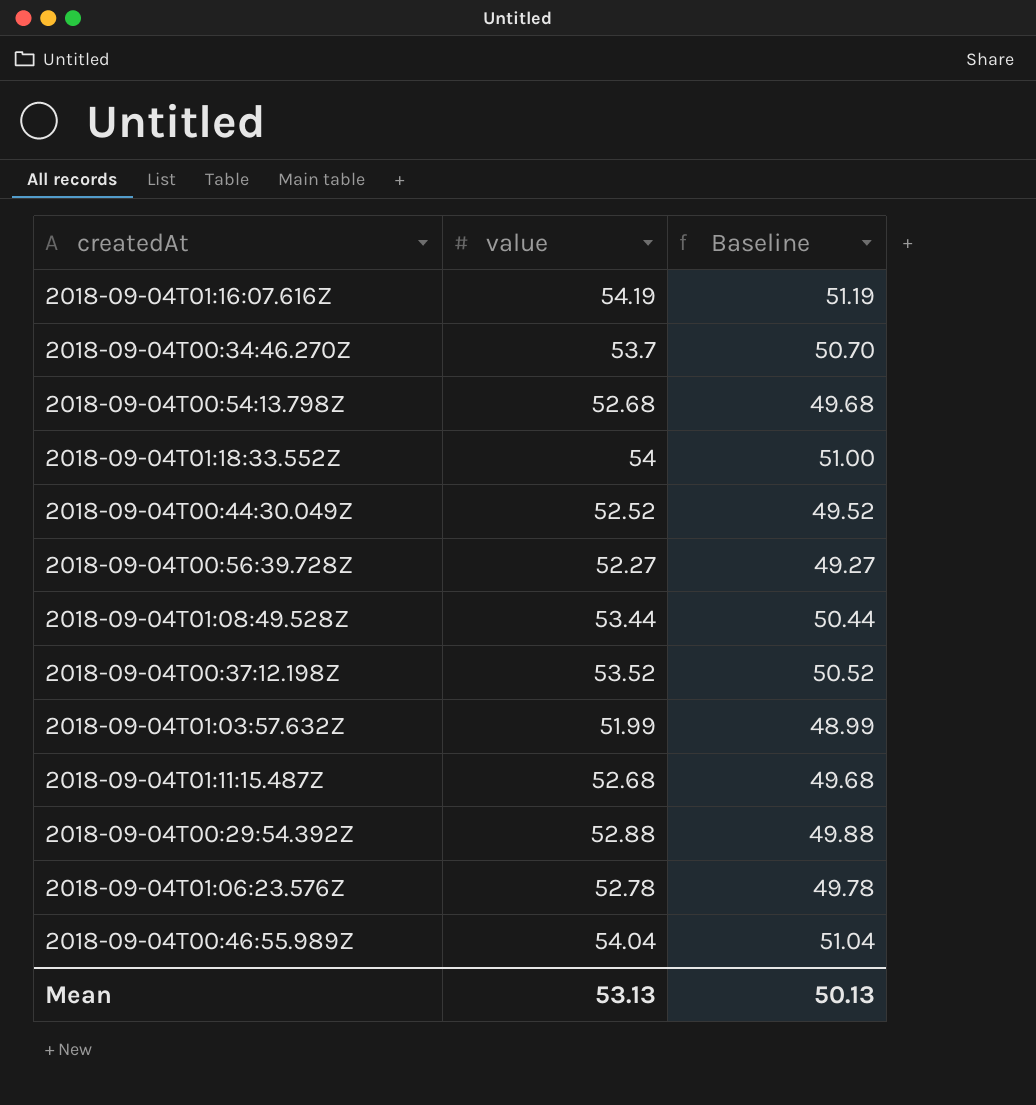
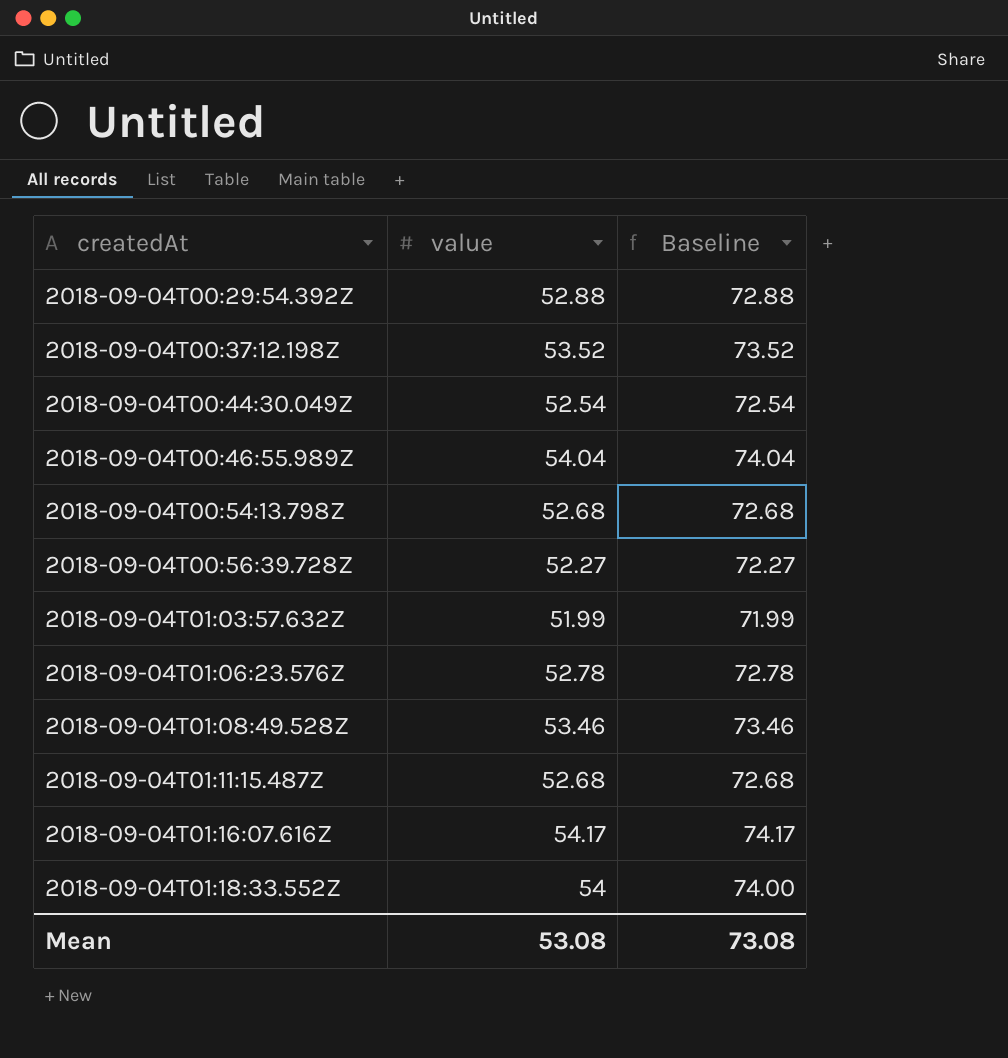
row order: none -> createdAt ascending
column Baseline | formula: [value] - 3 -> [value] + 20
row 2018-09-04T00:34:46.270Z: 53.7 | 50.70 -> none
2018-09-04T00:44:30.049Z | value: 52.52 -> 52.54
2018-09-04T01:08:49.528Z | value: 53.44 -> 53.46
2018-09-04T01:16:07.616Z | value: 54.19 -> 54.17
Mean | value: 53.13 -> 53.08
Mean | Baseline: 50.13 -> 73.08

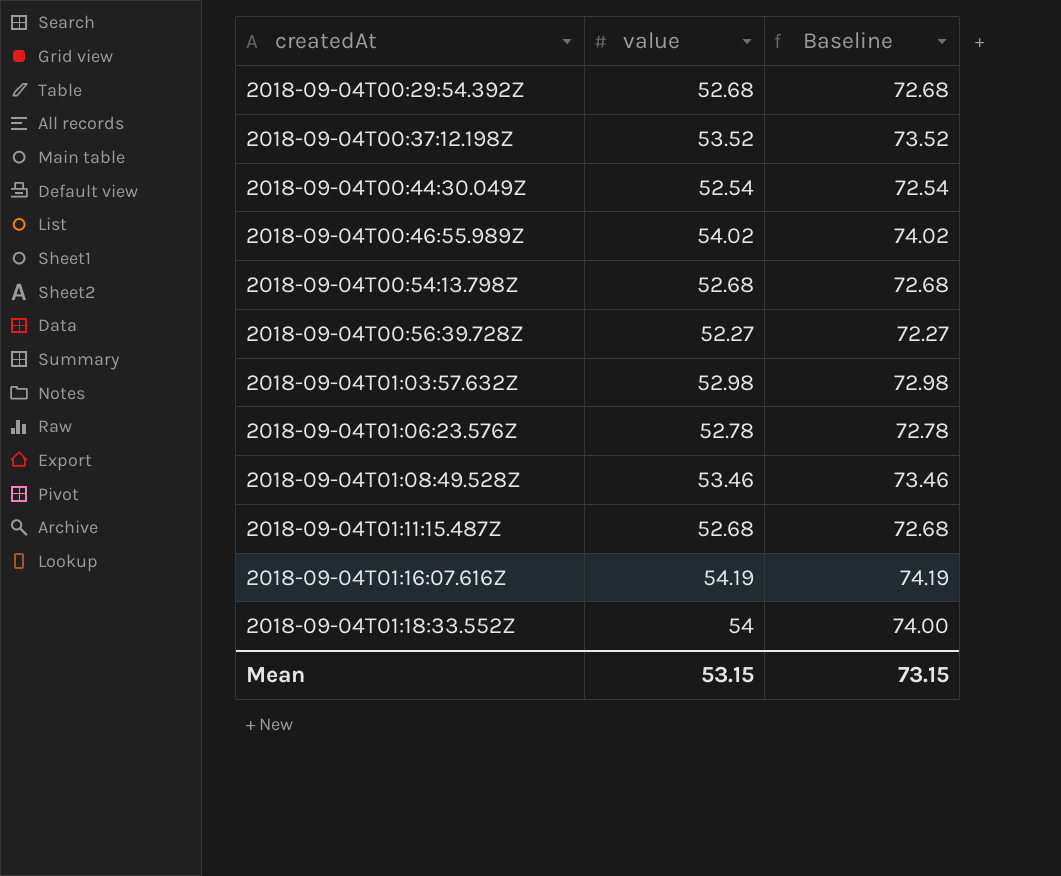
2018-09-04T00:29:54.392Z | value: 52.88 -> 52.68
2018-09-04T00:29:54.392Z | Baseline: 72.88 -> 72.68
2018-09-04T00:46:55.989Z | value: 54.04 -> 54.02
2018-09-04T00:46:55.989Z | Baseline: 74.04 -> 74.02
2018-09-04T01:03:57.632Z | value: 51.99 -> 52.98
2018-09-04T01:03:57.632Z | Baseline: 71.99 -> 72.98
2018-09-04T01:16:07.616Z | value: 54.17 -> 54.19
2018-09-04T01:16:07.616Z | Baseline: 74.17 -> 74.19
Mean | value: 53.08 -> 53.15
Mean | Baseline: 73.08 -> 73.15

